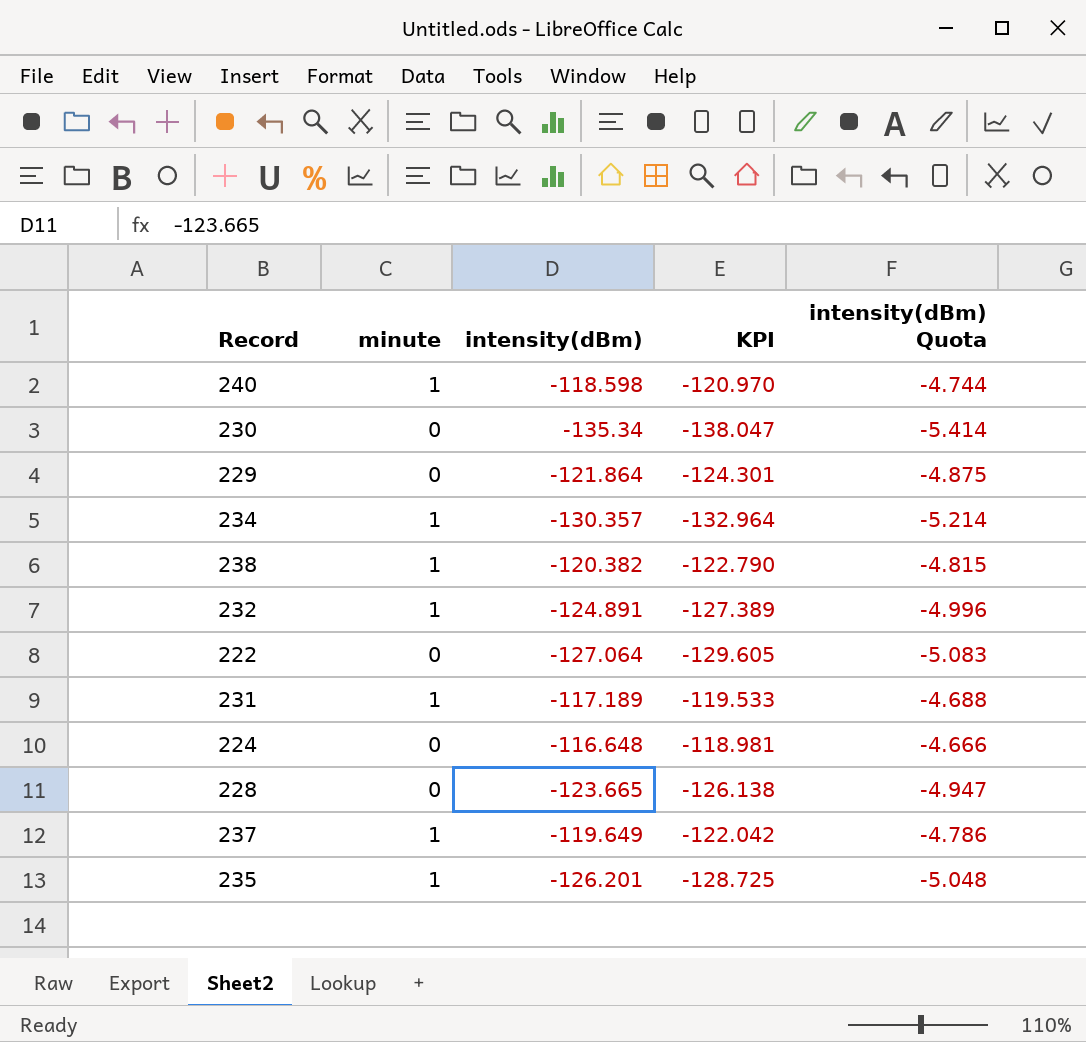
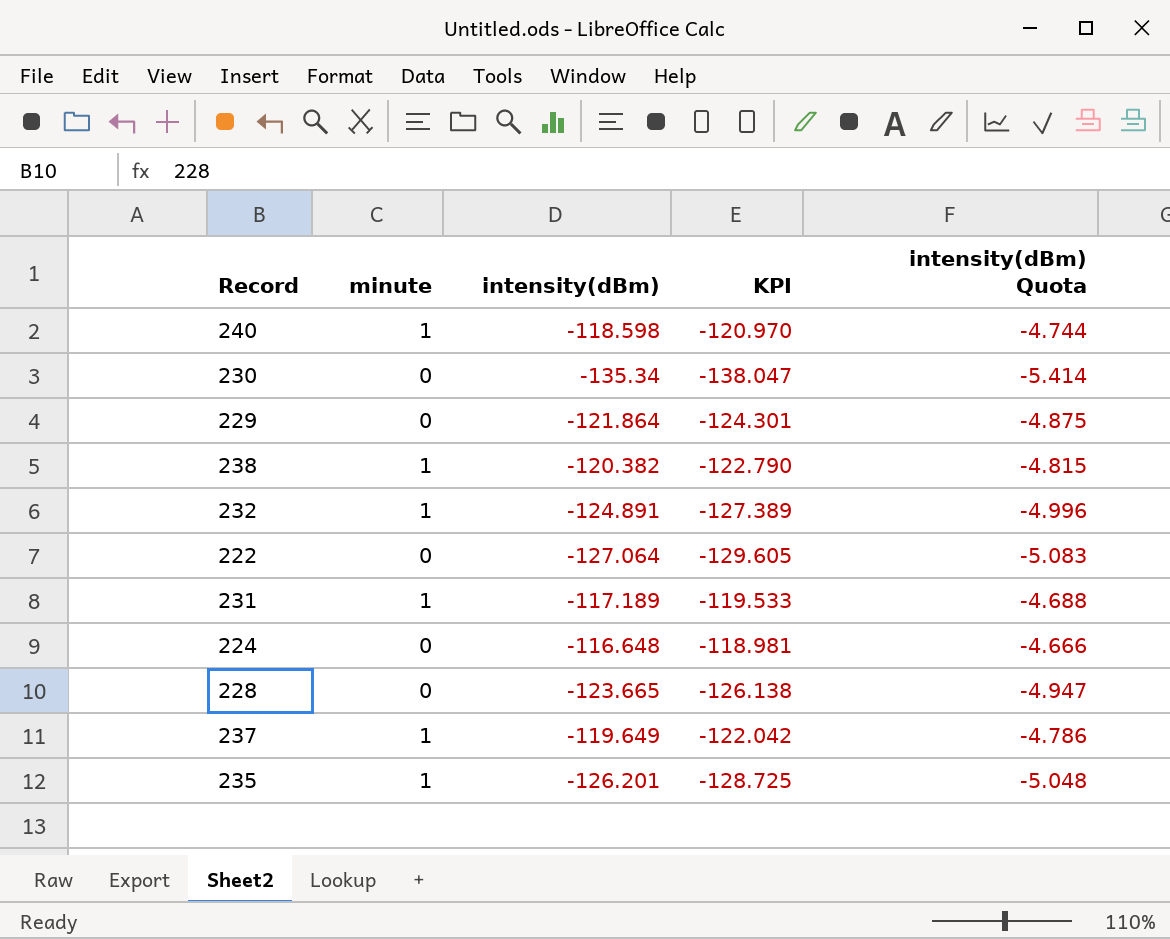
row 234: 1 | -130.357 | -132.964 | -5.214 -> none

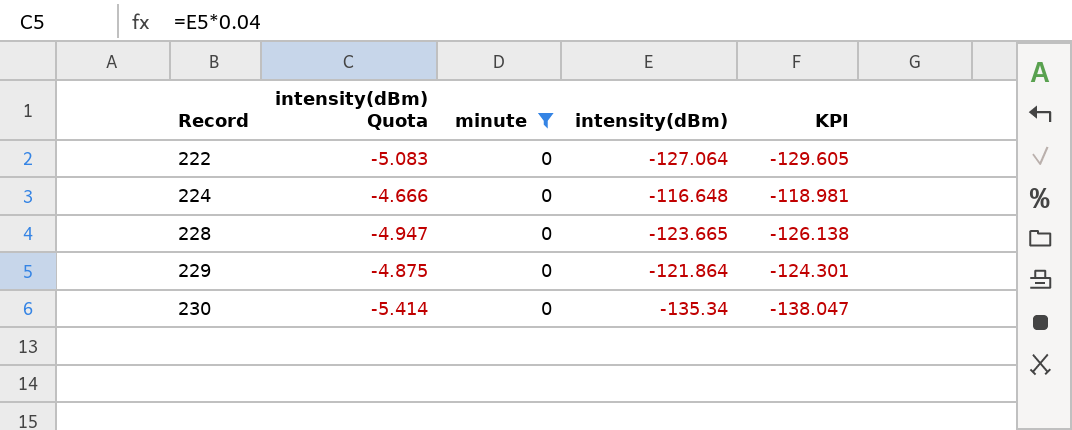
filter: none -> minute = 0
row order: none -> Record ascending
column intensity(dBm) Quota | position: 5 -> 2

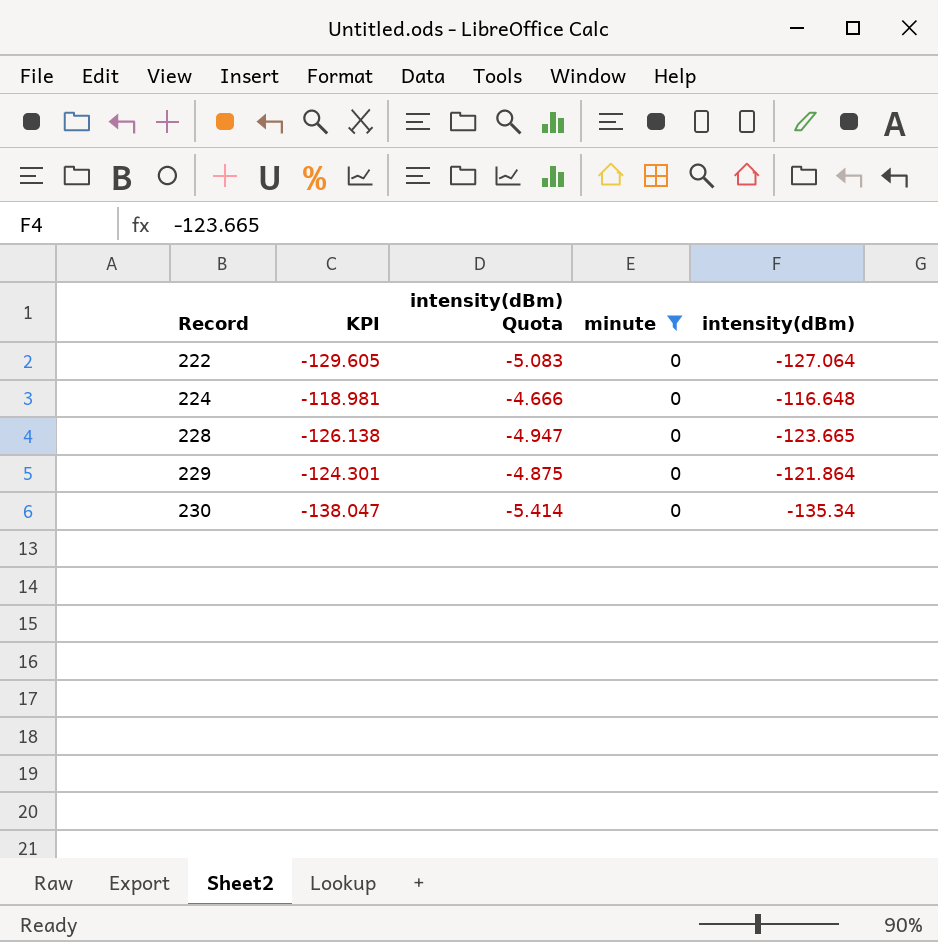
column KPI | position: 5 -> 2

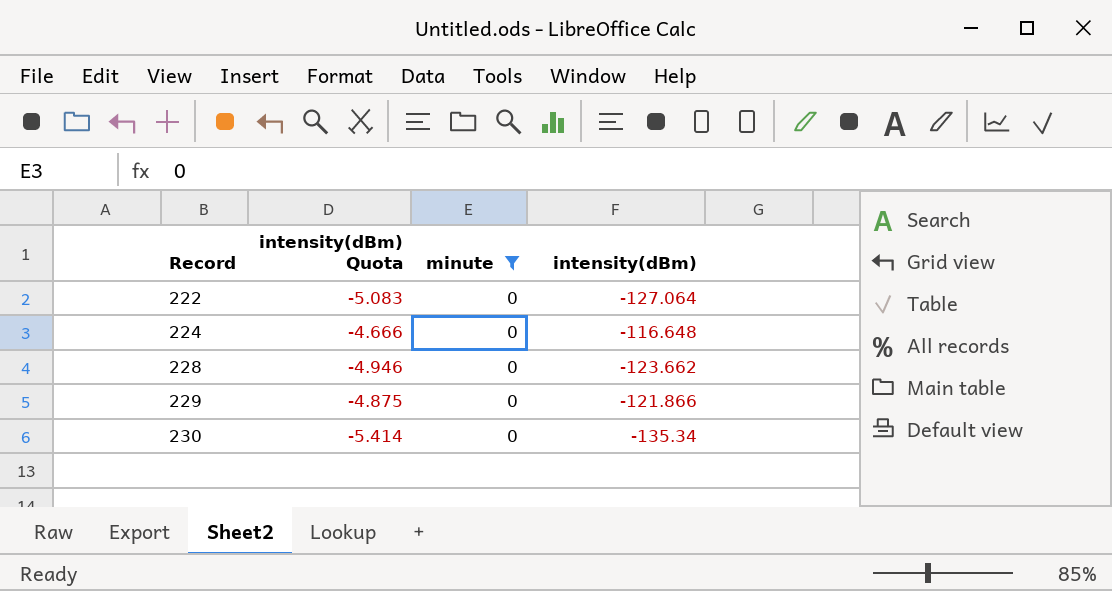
column KPI | formula: [intensity(dBm)] * 1.02 -> none
228 | intensity(dBm) Quota: -4.947 -> -4.946
228 | intensity(dBm): -123.665 -> -123.662
229 | intensity(dBm): -121.864 -> -121.866

